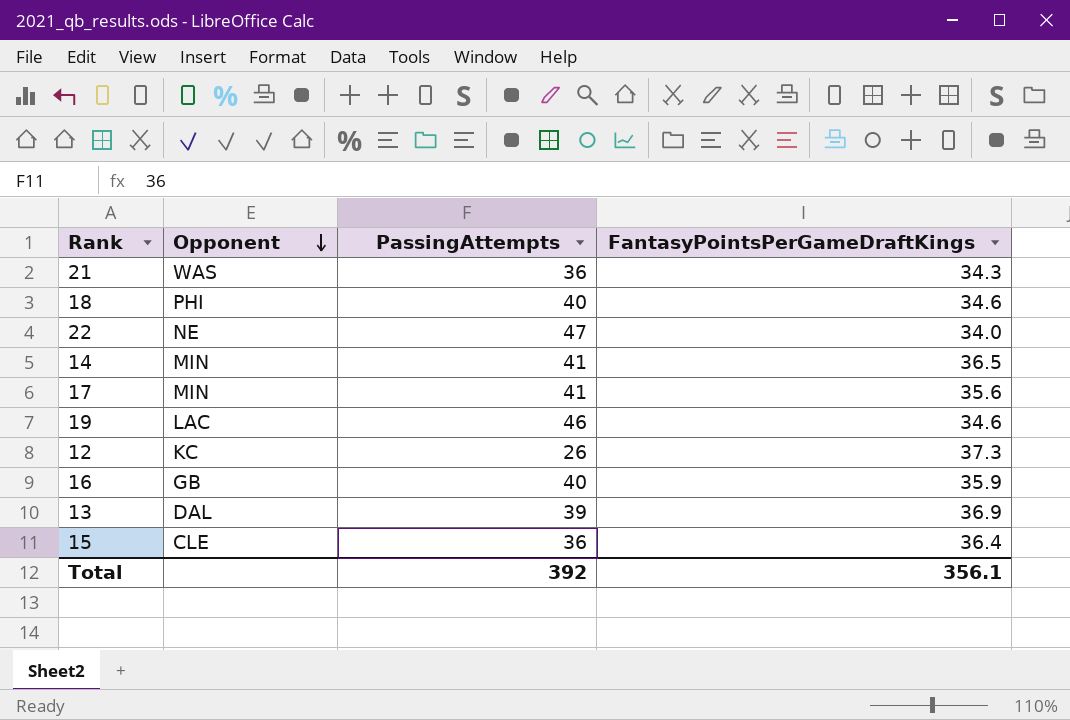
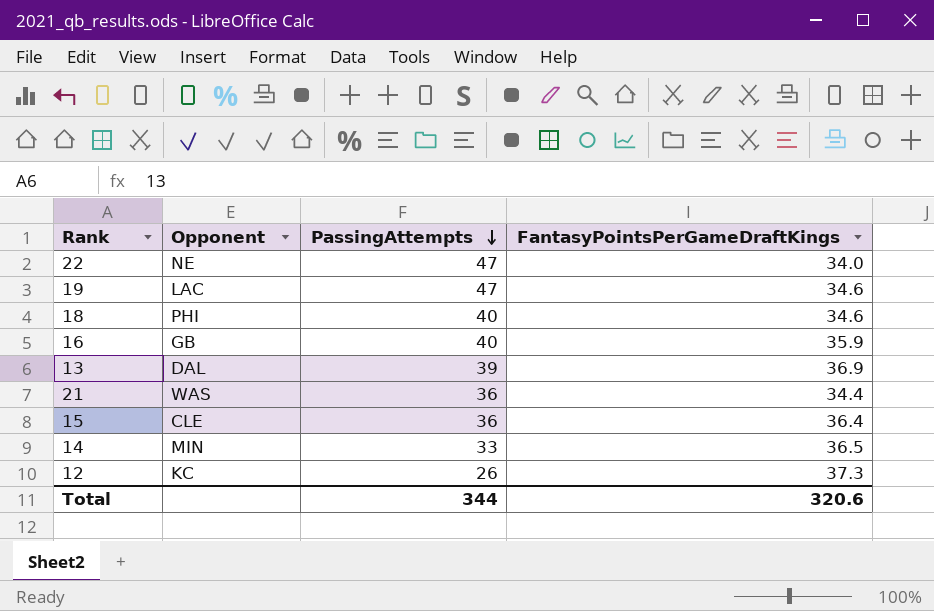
row order: Opponent descending -> PassingAttempts descending
row 17: MIN | 41 | 35.6 -> none
19 | PassingAttempts: 46 -> 47
21 | FantasyPointsPerGameDraftKings: 34.3 -> 34.4
14 | PassingAttempts: 41 -> 33
Total | PassingAttempts: 392 -> 344
Total | FantasyPointsPerGameDraftKings: 356.1 -> 320.6

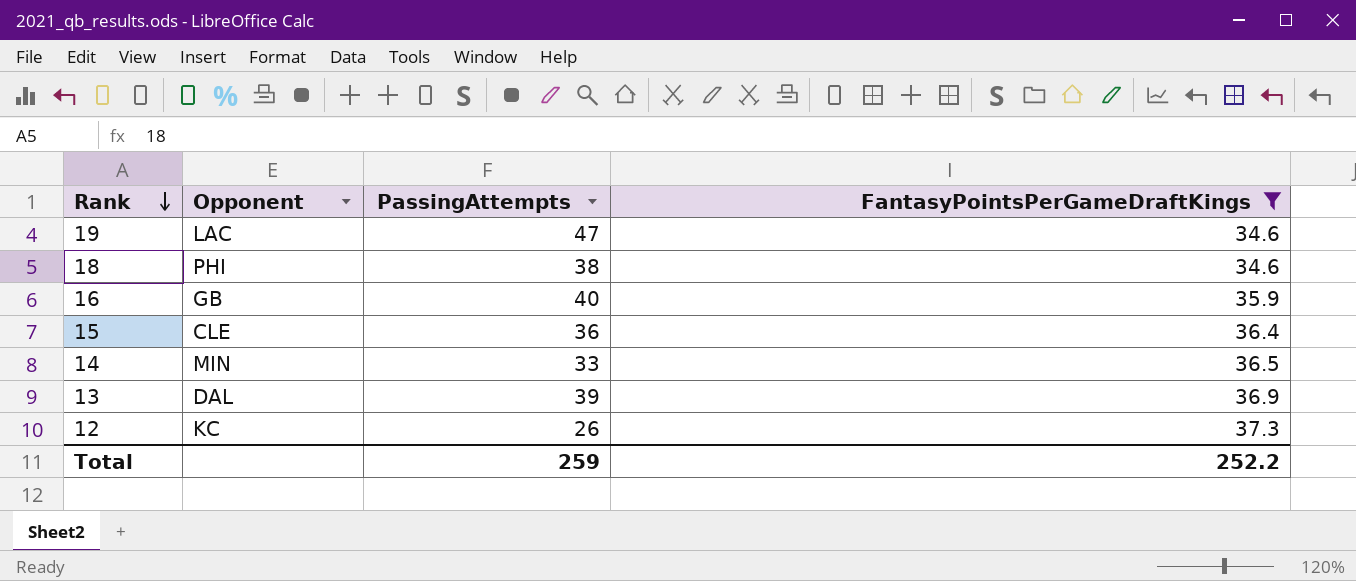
filter: none -> FantasyPointsPerGameDraftKings >= 34.6
row order: PassingAttempts descending -> Rank descending
18 | PassingAttempts: 40 -> 38
Total | PassingAttempts: 344 -> 259
Total | FantasyPointsPerGameDraftKings: 320.6 -> 252.2

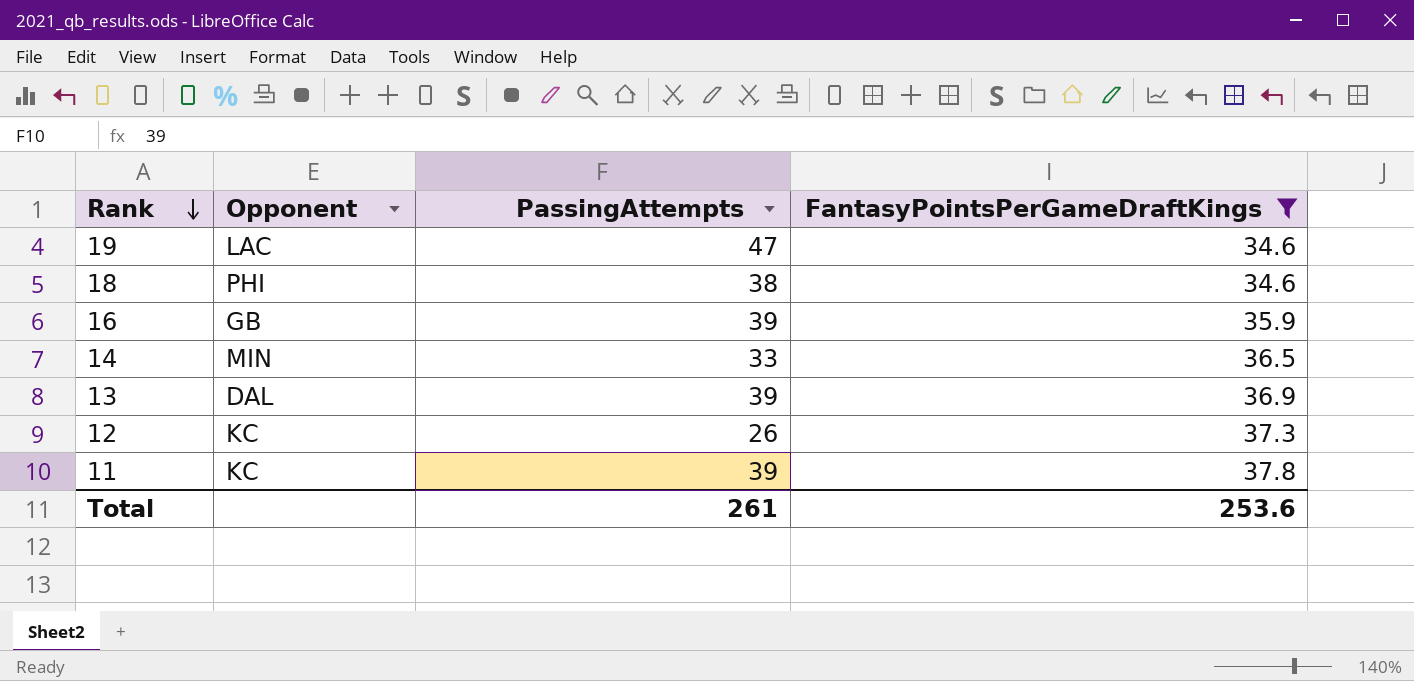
row 15: CLE | 36 | 36.4 -> none
16 | PassingAttempts: 40 -> 39
row 11: none -> KC | 39 | 37.8
Total | PassingAttempts: 259 -> 261
Total | FantasyPointsPerGameDraftKings: 252.2 -> 253.6

